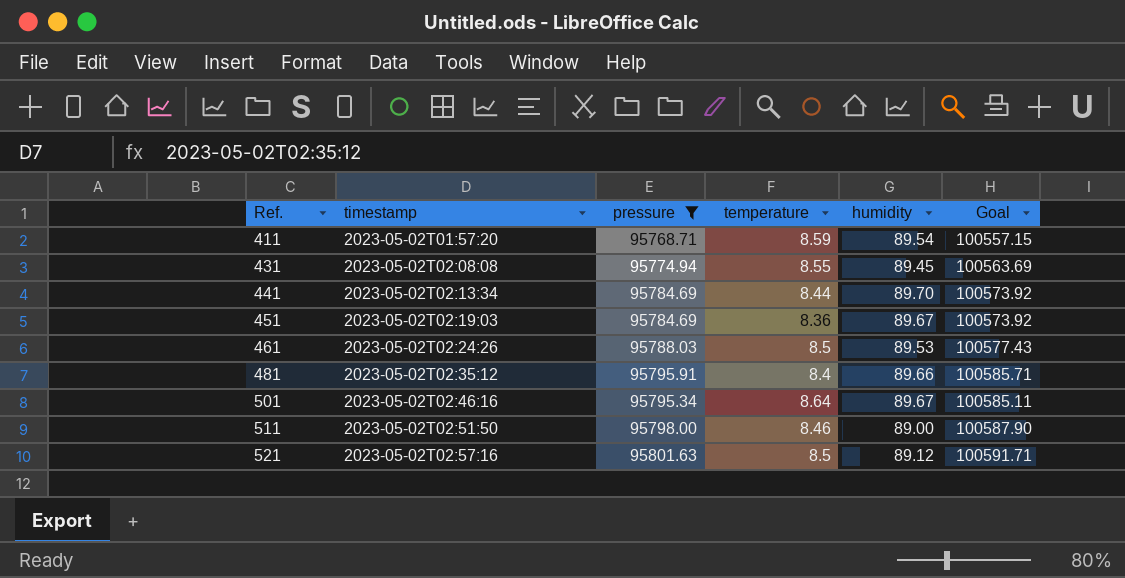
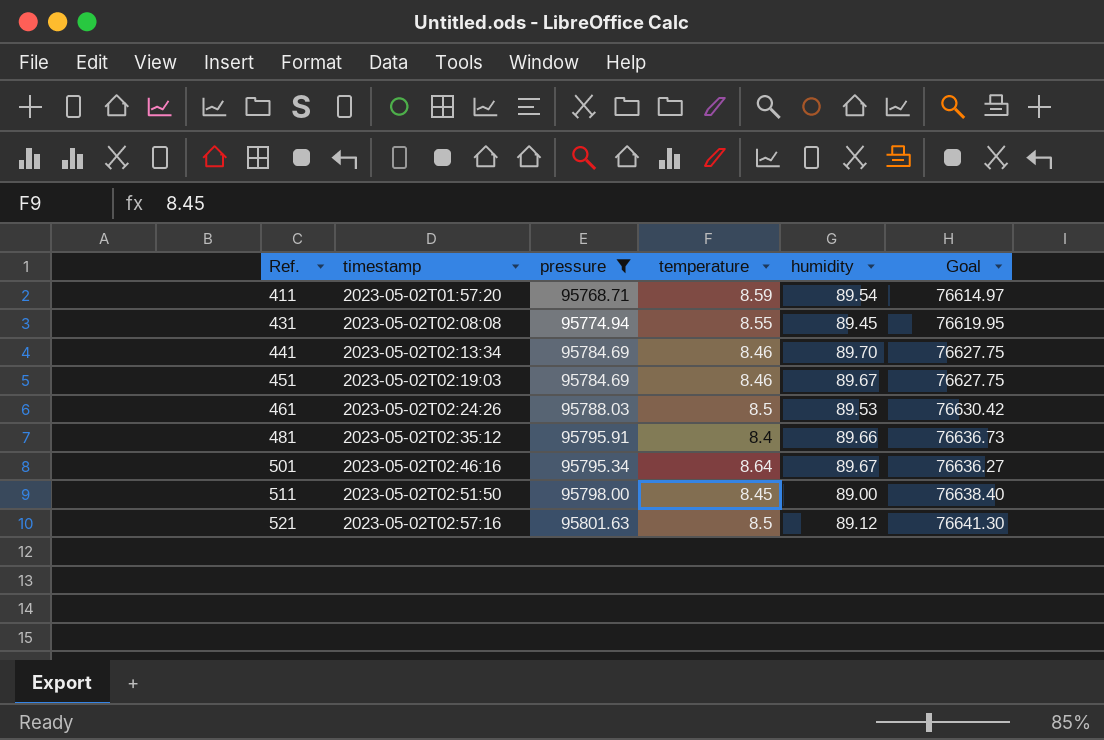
column Goal | formula: [pressure] * 1.05 -> [pressure] * 0.8
441 | temperature: 8.44 -> 8.46
451 | temperature: 8.36 -> 8.46
511 | temperature: 8.46 -> 8.45

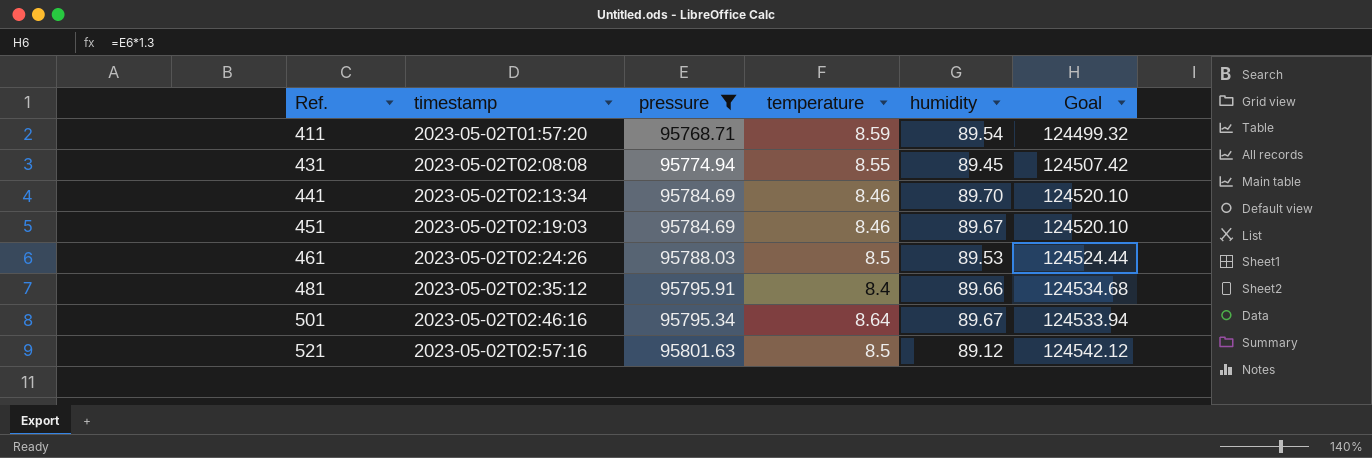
column Goal | formula: [pressure] * 0.8 -> [pressure] * 1.3
row 511: 2023-05-02T02:51:50 | 95798.00 | 8.45 | 89.00 | 76638.40 -> none

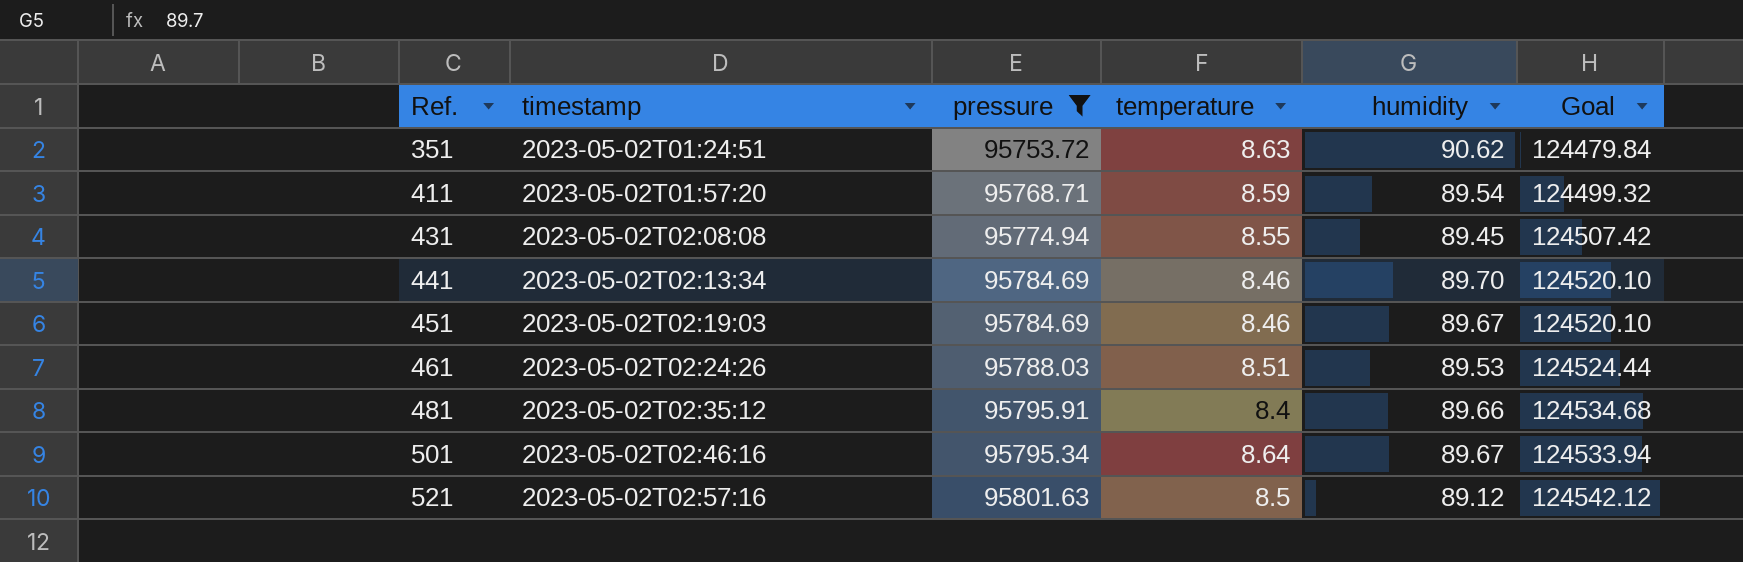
row 351: none -> 2023-05-02T01:24:51 | 95753.72 | 8.63 | 90.62 | 124479.84
461 | temperature: 8.5 -> 8.51

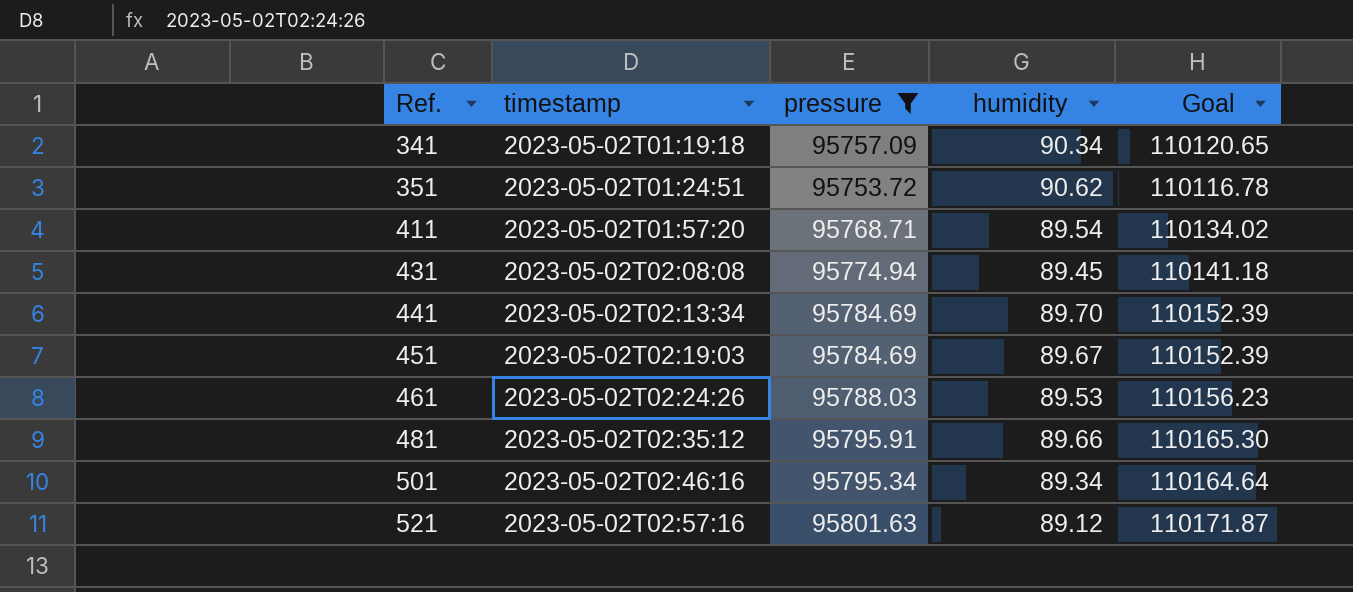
column temperature | position: 4 -> none
column Goal | formula: [pressure] * 1.3 -> [pressure] * 1.15
row 341: none -> 2023-05-02T01:19:18 | 95757.09 | 90.34 | 110120.65
501 | humidity: 89.67 -> 89.34

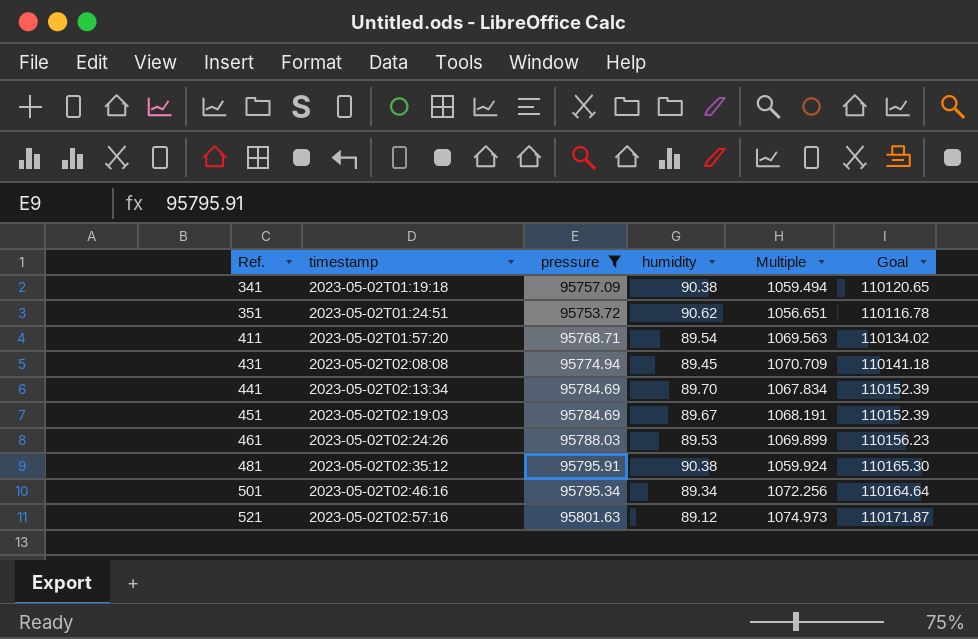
column Multiple | formula: none -> [pressure] / [humidity]
341 | humidity: 90.34 -> 90.38
481 | humidity: 89.66 -> 90.38

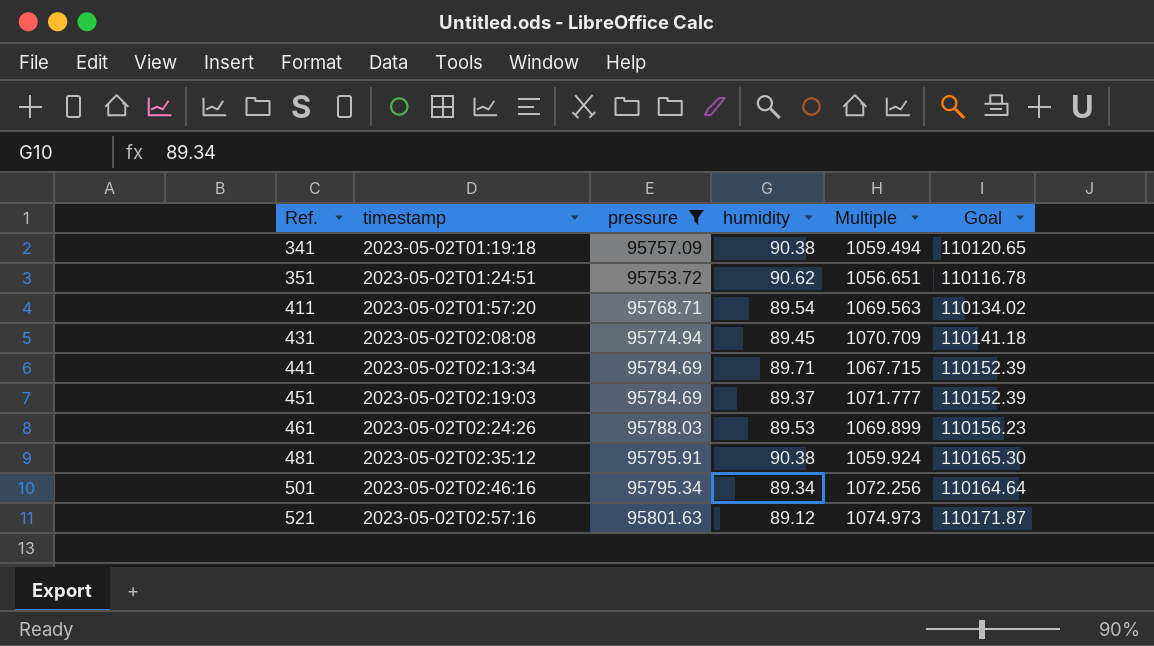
441 | humidity: 89.70 -> 89.71
441 | Multiple: 1067.834 -> 1067.715
451 | humidity: 89.67 -> 89.37
451 | Multiple: 1068.191 -> 1071.777

